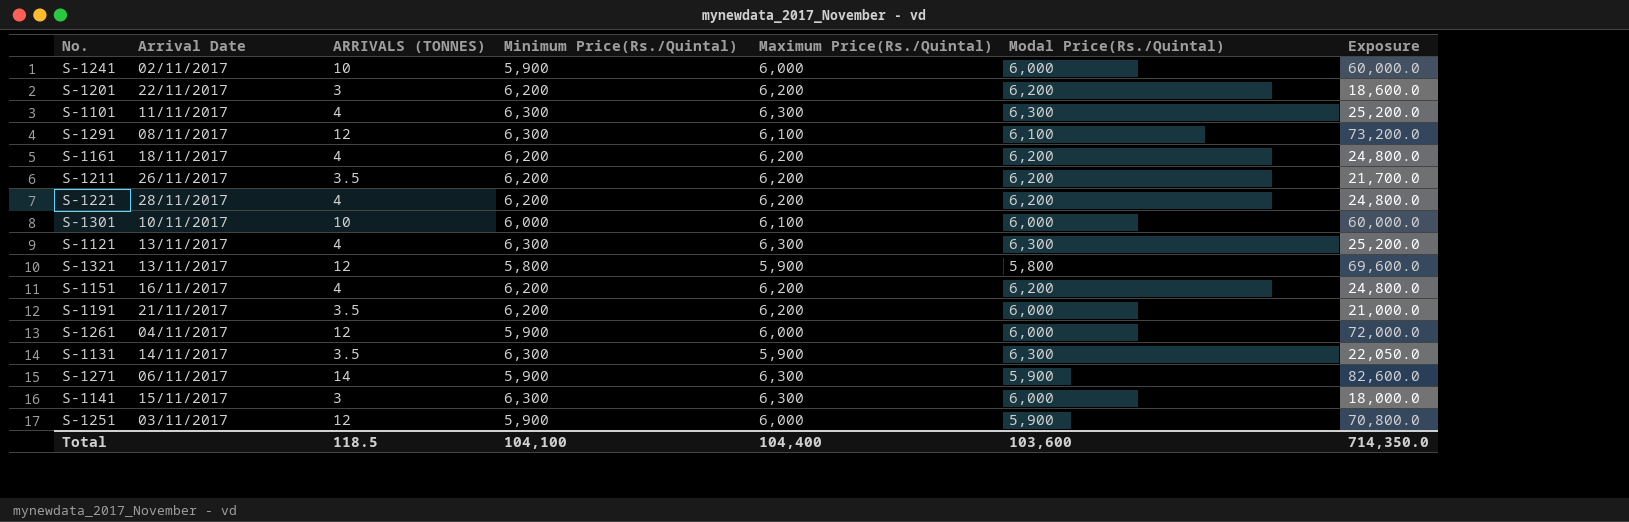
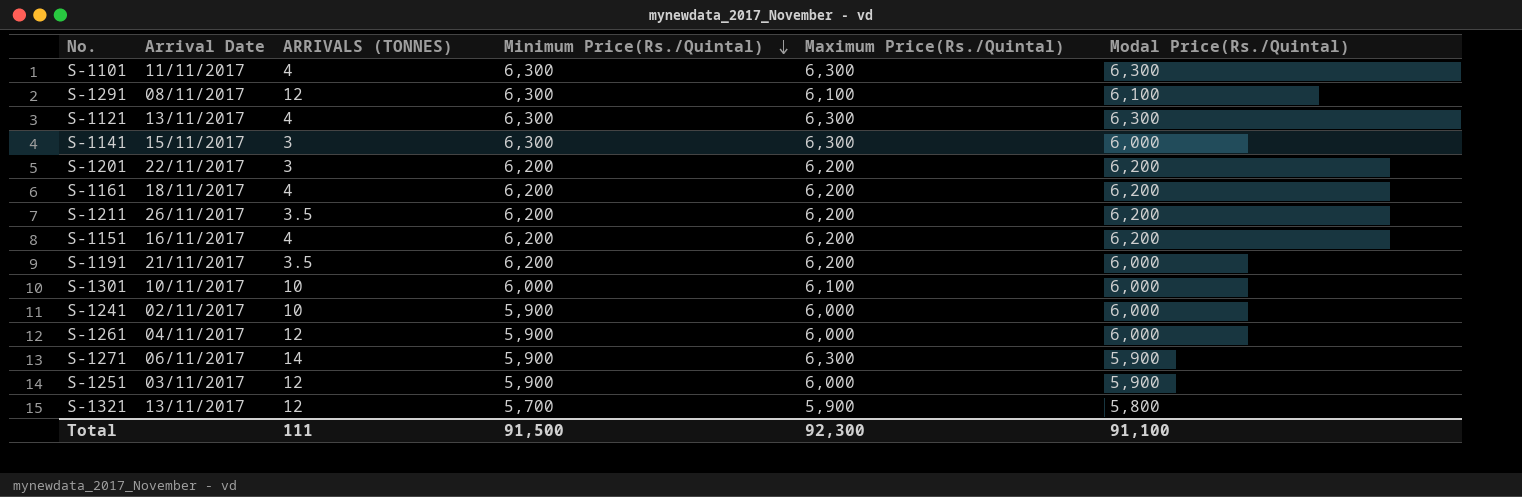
row order: none -> Minimum Price(Rs./Quintal) descending
column Exposure | formula: [ARRIVALS (TONNES)] * [Modal Price(Rs./Quintal)] -> none
row S-1221: 28/11/2017 | 4 | 6,200 | 6,200 | 6,200 | 24,800.0 -> none
row S-1131: 14/11/2017 | 3.5 | 6,300 | 5,900 | 6,300 | 22,050.0 -> none
S-1321 | Minimum Price(Rs./Quintal): 5,800 -> 5,700
Total | ARRIVALS (TONNES): 118.5 -> 111
Total | Minimum Price(Rs./Quintal): 104,100 -> 91,500
Total | Maximum Price(Rs./Quintal): 104,400 -> 92,300
Total | Modal Price(Rs./Quintal): 103,600 -> 91,100

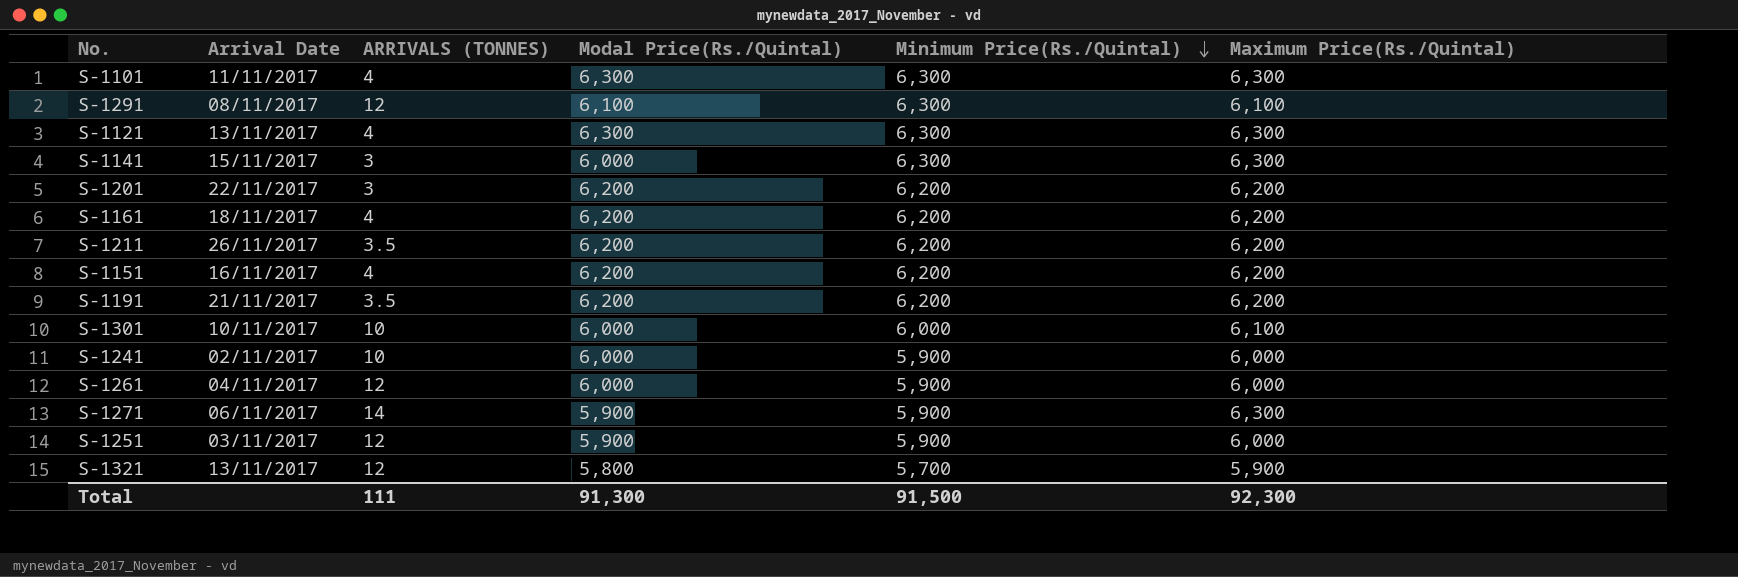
column Modal Price(Rs./Quintal) | position: 6 -> 4
S-1191 | Modal Price(Rs./Quintal): 6,000 -> 6,200
Total | Modal Price(Rs./Quintal): 91,100 -> 91,300

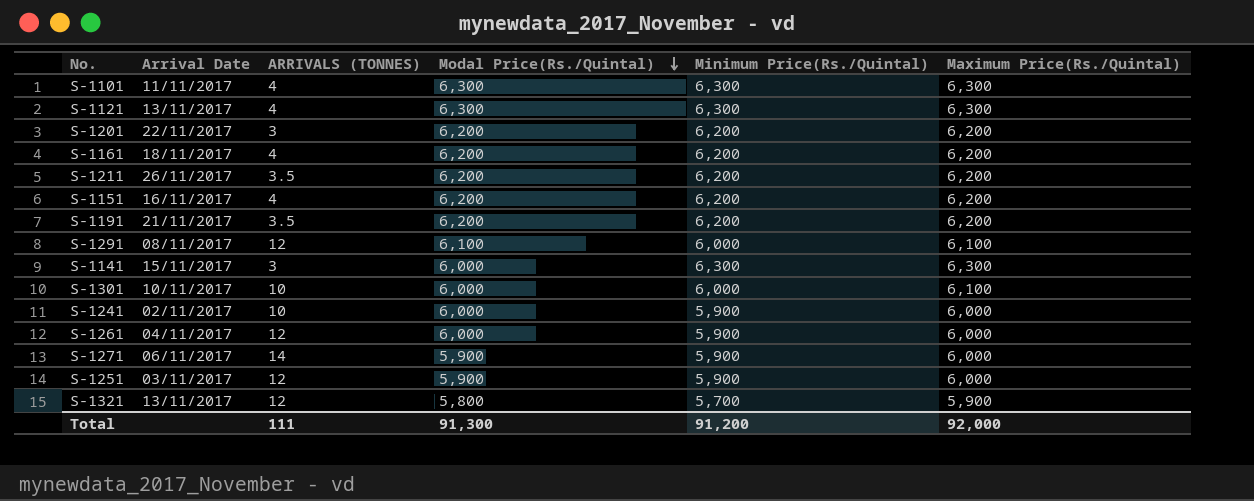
row order: Minimum Price(Rs./Quintal) descending -> Modal Price(Rs./Quintal) descending
S-1291 | Minimum Price(Rs./Quintal): 6,300 -> 6,000
S-1271 | Maximum Price(Rs./Quintal): 6,300 -> 6,000
Total | Minimum Price(Rs./Quintal): 91,500 -> 91,200
Total | Maximum Price(Rs./Quintal): 92,300 -> 92,000

